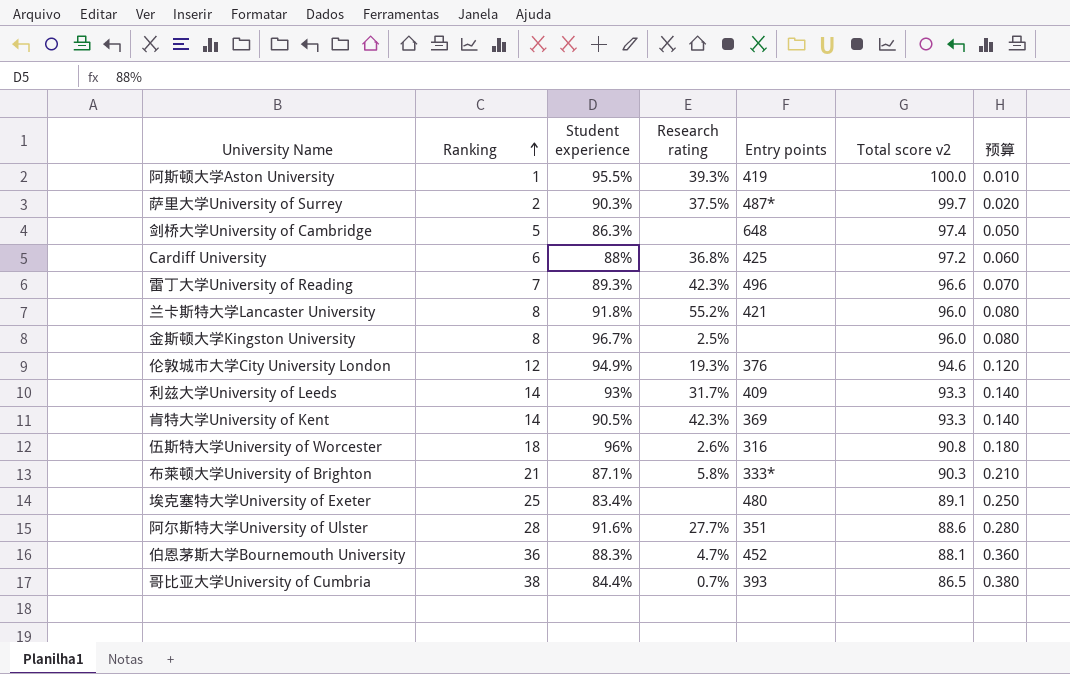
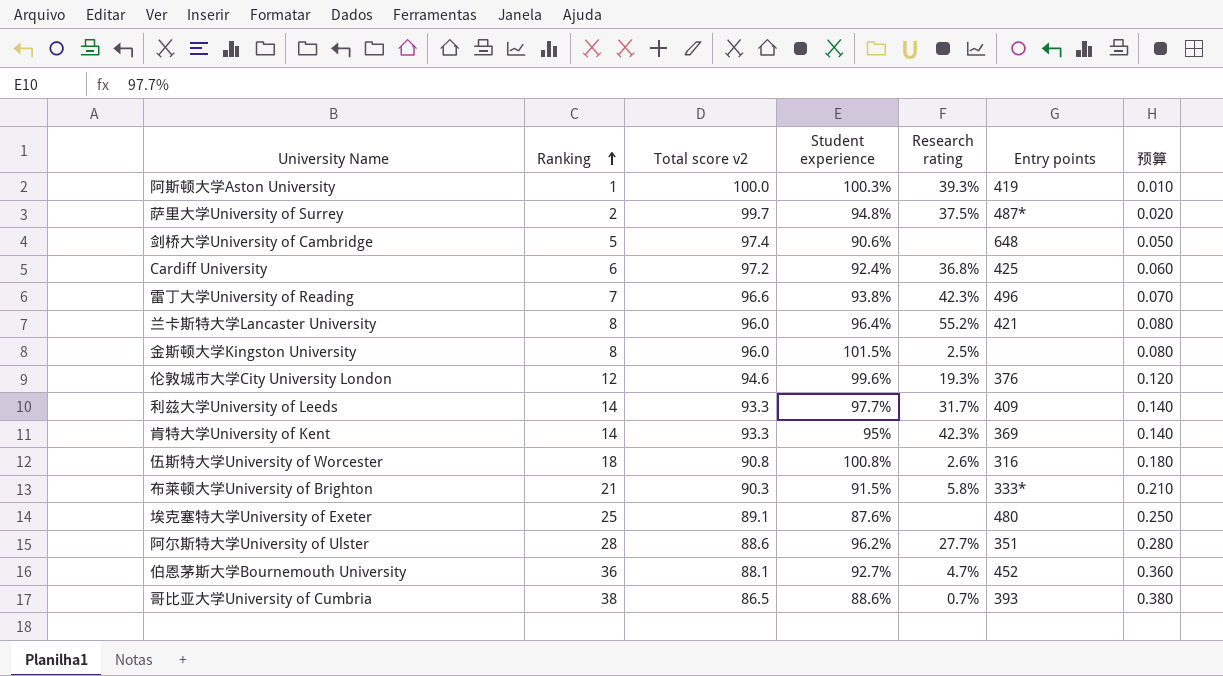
column Total score v2 | position: 6 -> 3
阿斯顿大学Aston University | Student experience: 95.5% -> 100.3%
萨里大学University of Surrey | Student experience: 90.3% -> 94.8%
剑桥大学University of Cambridge | Student experience: 86.3% -> 90.6%
Cardiff University | Student experience: 88% -> 92.4%
雷丁大学University of Reading | Student experience: 89.3% -> 93.8%
兰卡斯特大学Lancaster University | Student experience: 91.8% -> 96.4%
金斯顿大学Kingston University | Student experience: 96.7% -> 101.5%
伦敦城市大学City University London | Student experience: 94.9% -> 99.6%
利兹大学University of Leeds | Student experience: 93% -> 97.7%
肯特大学University of Kent | Student experience: 90.5% -> 95%
伍斯特大学University of Worcester | Student experience: 96% -> 100.8%
布莱顿大学University of Brighton | Student experience: 87.1% -> 91.5%
埃克塞特大学University of Exeter | Student experience: 83.4% -> 87.6%
阿尔斯特大学University of Ulster | Student experience: 91.6% -> 96.2%
伯恩茅斯大学Bournemouth University | Student experience: 88.3% -> 92.7%
哥比亚大学University of Cumbria | Student experience: 84.4% -> 88.6%

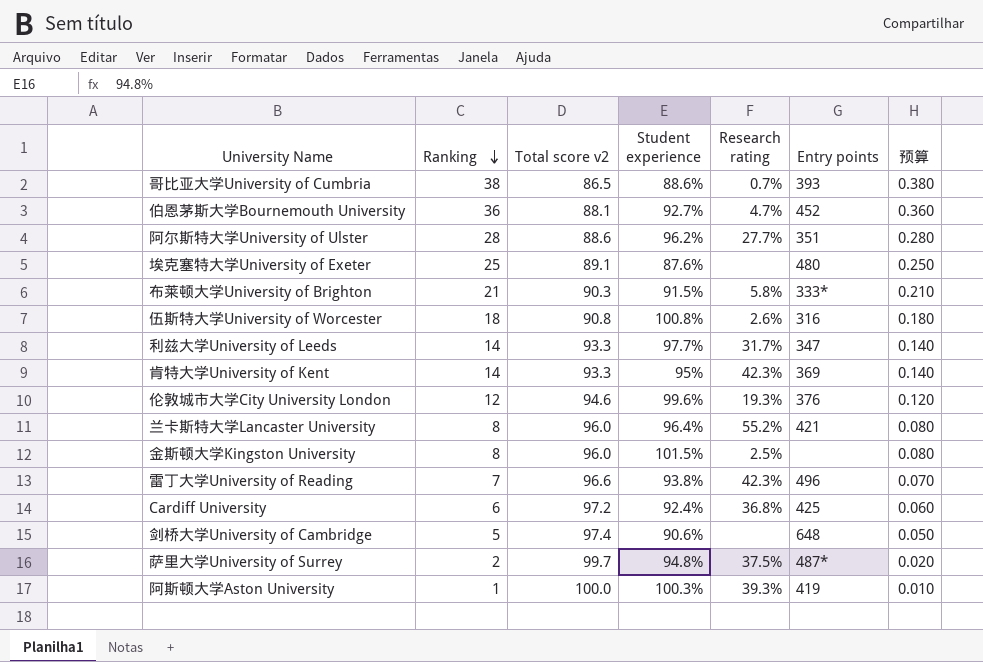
row order: Ranking ascending -> Ranking descending
利兹大学University of Leeds | Entry points: 409 -> 347

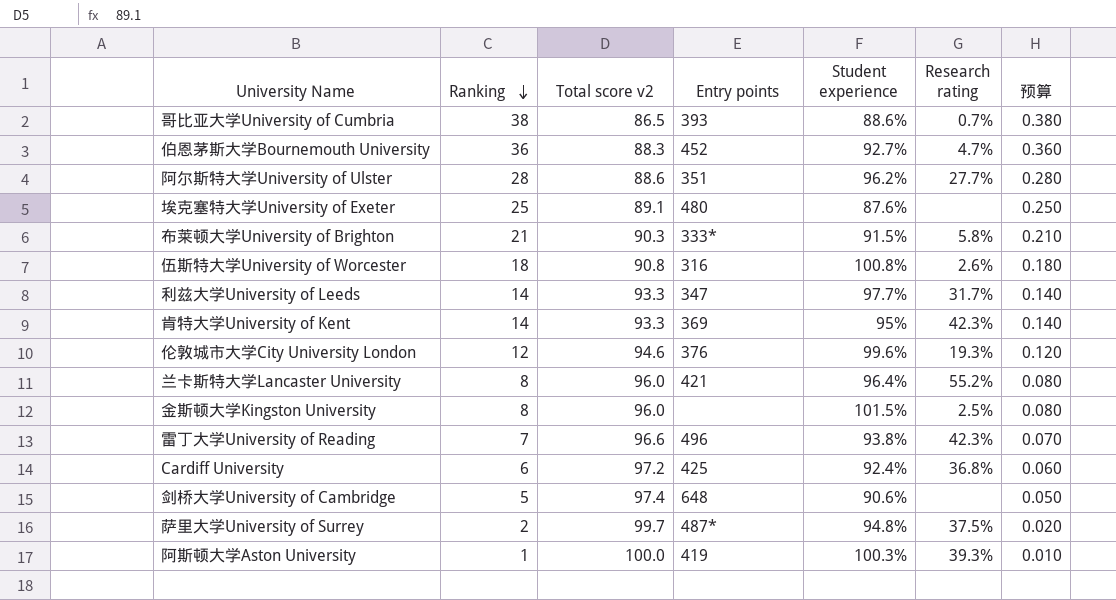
column Entry points | position: 6 -> 4
伯恩茅斯大学Bournemouth University | Total score v2: 88.1 -> 88.3

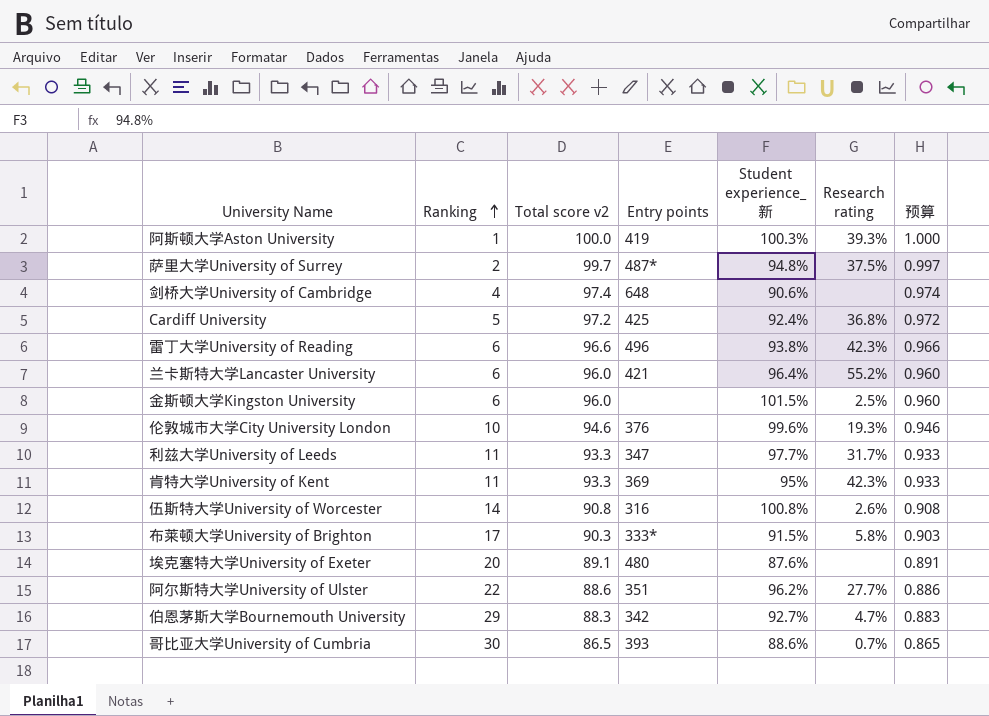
row order: Ranking descending -> Ranking ascending
column name: Student experience -> Student experience_新
column 预算 | formula: [Ranking] * 0.01 -> [Total score v2] * 0.01
剑桥大学University of Cambridge | Ranking: 5 -> 4
Cardiff University | Ranking: 6 -> 5
雷丁大学University of Reading | Ranking: 7 -> 6
兰卡斯特大学Lancaster University | Ranking: 8 -> 6
金斯顿大学Kingston University | Ranking: 8 -> 6
伦敦城市大学City University London | Ranking: 12 -> 10
利兹大学University of Leeds | Ranking: 14 -> 11
肯特大学University of Kent | Ranking: 14 -> 11
伍斯特大学University of Worcester | Ranking: 18 -> 14
布莱顿大学University of Brighton | Ranking: 21 -> 17
埃克塞特大学University of Exeter | Ranking: 25 -> 20
阿尔斯特大学University of Ulster | Ranking: 28 -> 22
伯恩茅斯大学Bournemouth University | Ranking: 36 -> 29
伯恩茅斯大学Bournemouth University | Entry points: 452 -> 342
哥比亚大学University of Cumbria | Ranking: 38 -> 30

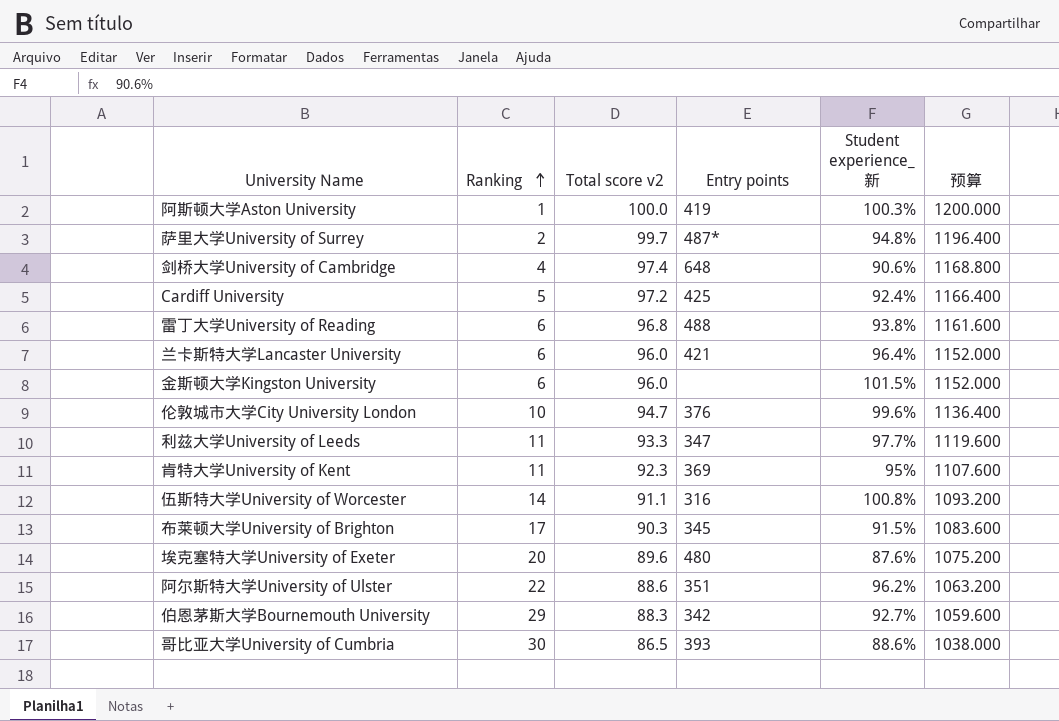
column Research rating | position: 6 -> none
column 预算 | formula: [Total score v2] * 0.01 -> [Total score v2] * 12
雷丁大学University of Reading | Total score v2: 96.6 -> 96.8
雷丁大学University of Reading | Entry points: 496 -> 488
伦敦城市大学City University London | Total score v2: 94.6 -> 94.7
肯特大学University of Kent | Total score v2: 93.3 -> 92.3
伍斯特大学University of Worcester | Total score v2: 90.8 -> 91.1
布莱顿大学University of Brighton | Entry points: 333* -> 345
埃克塞特大学University of Exeter | Total score v2: 89.1 -> 89.6

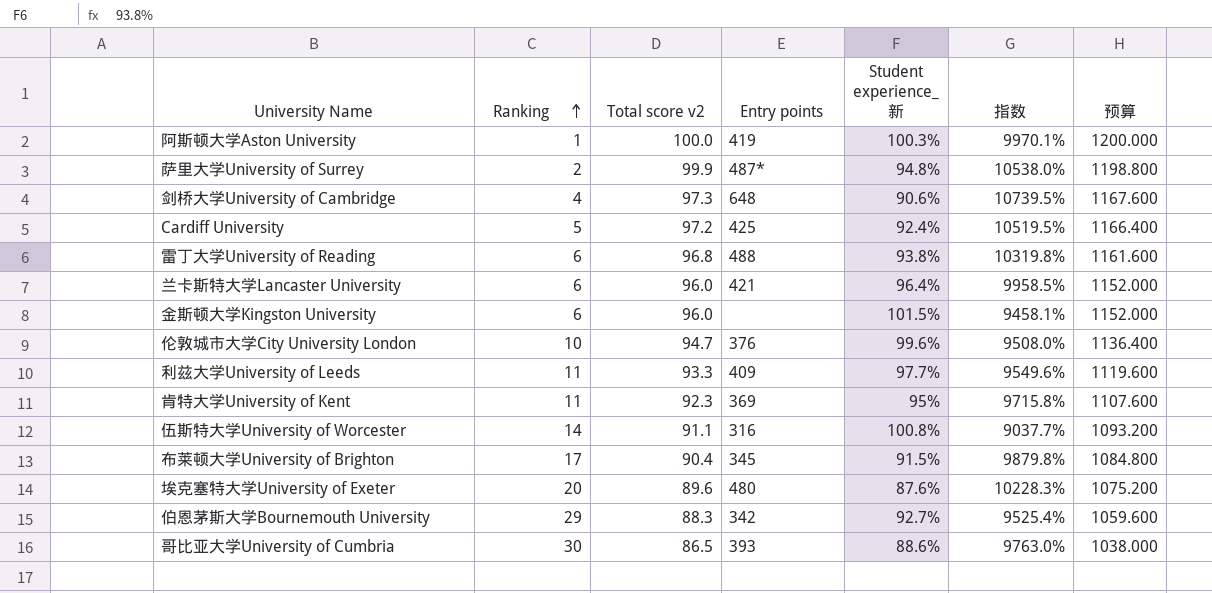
column 指数 | formula: none -> [Total score v2] / [Student experience_新]
row 阿尔斯特大学University of Ulster: 22 | 88.6 | 351 | 96.2% | 1063.200 -> none
萨里大学University of Surrey | Total score v2: 99.7 -> 99.9
萨里大学University of Surrey | 预算: 1196.400 -> 1198.800
剑桥大学University of Cambridge | Total score v2: 97.4 -> 97.3
剑桥大学University of Cambridge | 预算: 1168.800 -> 1167.600
利兹大学University of Leeds | Entry points: 347 -> 409
布莱顿大学University of Brighton | Total score v2: 90.3 -> 90.4
布莱顿大学University of Brighton | 预算: 1083.600 -> 1084.800

